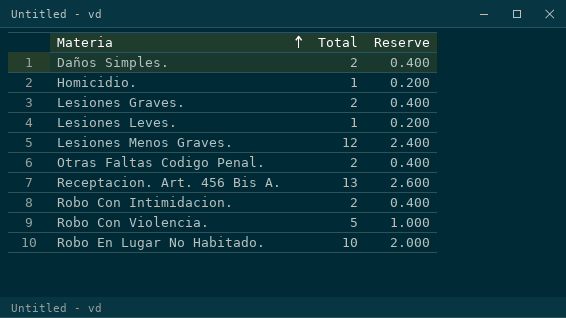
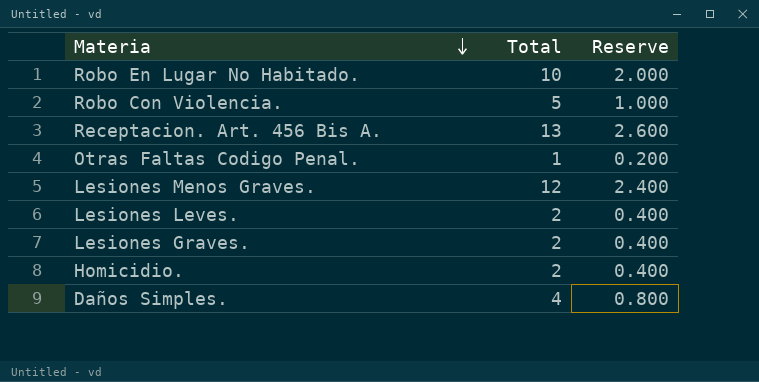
row order: Materia ascending -> Materia descending
row Robo Con Intimidacion.: 2 | 0.400 -> none
Otras Faltas Codigo Penal. | Total: 2 -> 1
Otras Faltas Codigo Penal. | Reserve: 0.400 -> 0.200
Lesiones Leves. | Total: 1 -> 2
Lesiones Leves. | Reserve: 0.200 -> 0.400
Homicidio. | Total: 1 -> 2
Homicidio. | Reserve: 0.200 -> 0.400
Daños Simples. | Total: 2 -> 4
Daños Simples. | Reserve: 0.400 -> 0.800

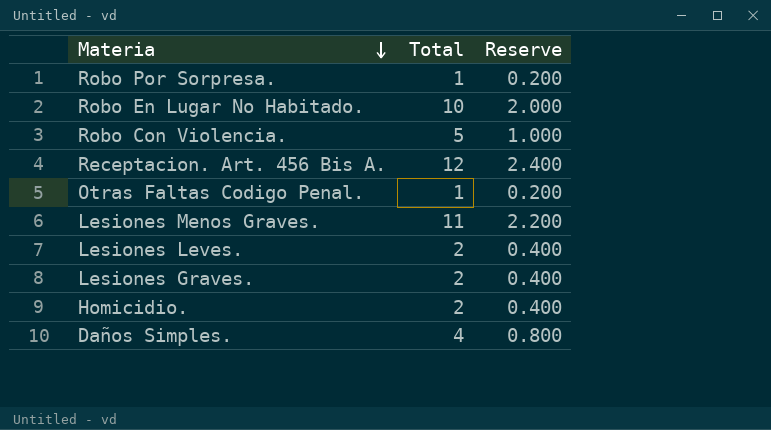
row Robo Por Sorpresa.: none -> 1 | 0.200
Receptacion. Art. 456 Bis A. | Total: 13 -> 12
Receptacion. Art. 456 Bis A. | Reserve: 2.600 -> 2.400
Lesiones Menos Graves. | Total: 12 -> 11
Lesiones Menos Graves. | Reserve: 2.400 -> 2.200

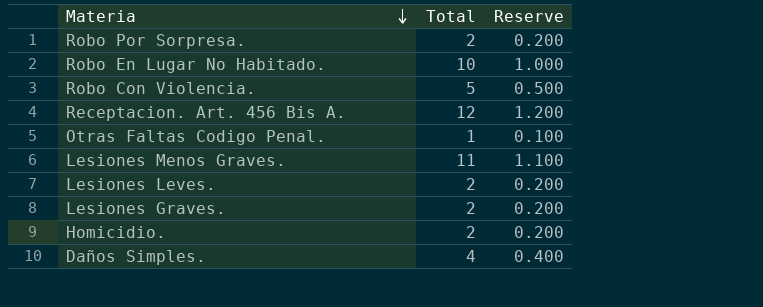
column Reserve | formula: [Total] * 0.2 -> [Total] * 0.1
Robo Por Sorpresa. | Total: 1 -> 2

